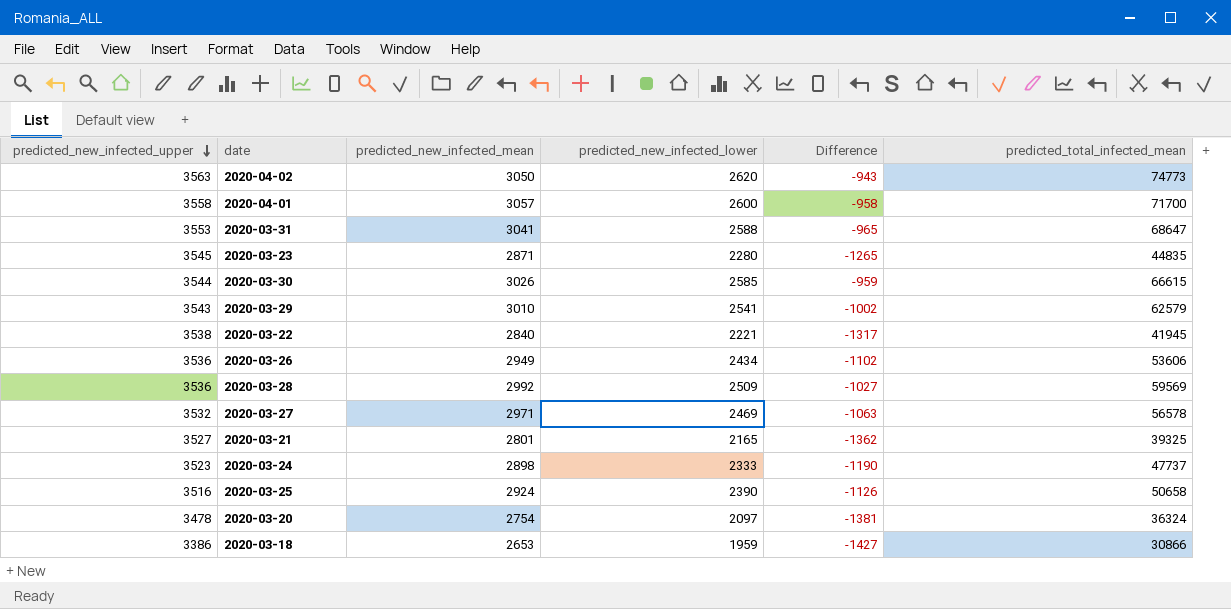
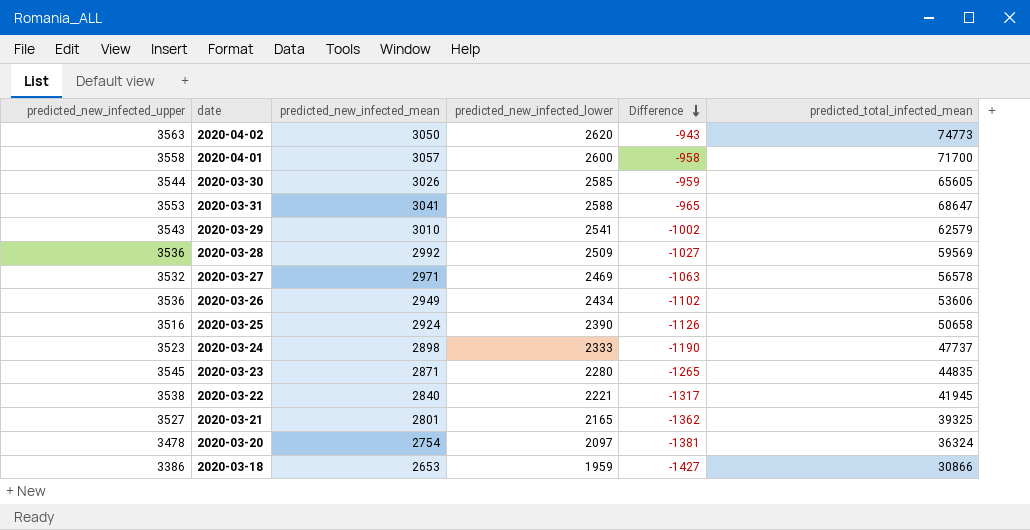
row order: predicted_new_infected_upper descending -> Difference descending
2020-03-30 | predicted_total_infected_mean: 66615 -> 65605

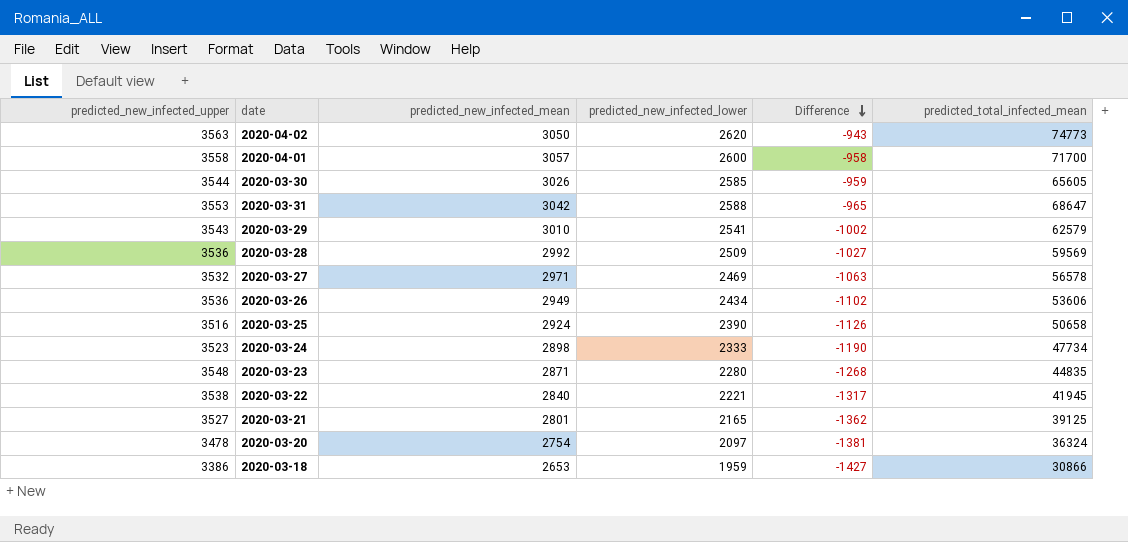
2020-03-31 | predicted_new_infected_mean: 3041 -> 3042
2020-03-24 | predicted_total_infected_mean: 47737 -> 47734
2020-03-23 | predicted_new_infected_upper: 3545 -> 3548
2020-03-23 | Difference: -1265 -> -1268
2020-03-21 | predicted_total_infected_mean: 39325 -> 39125

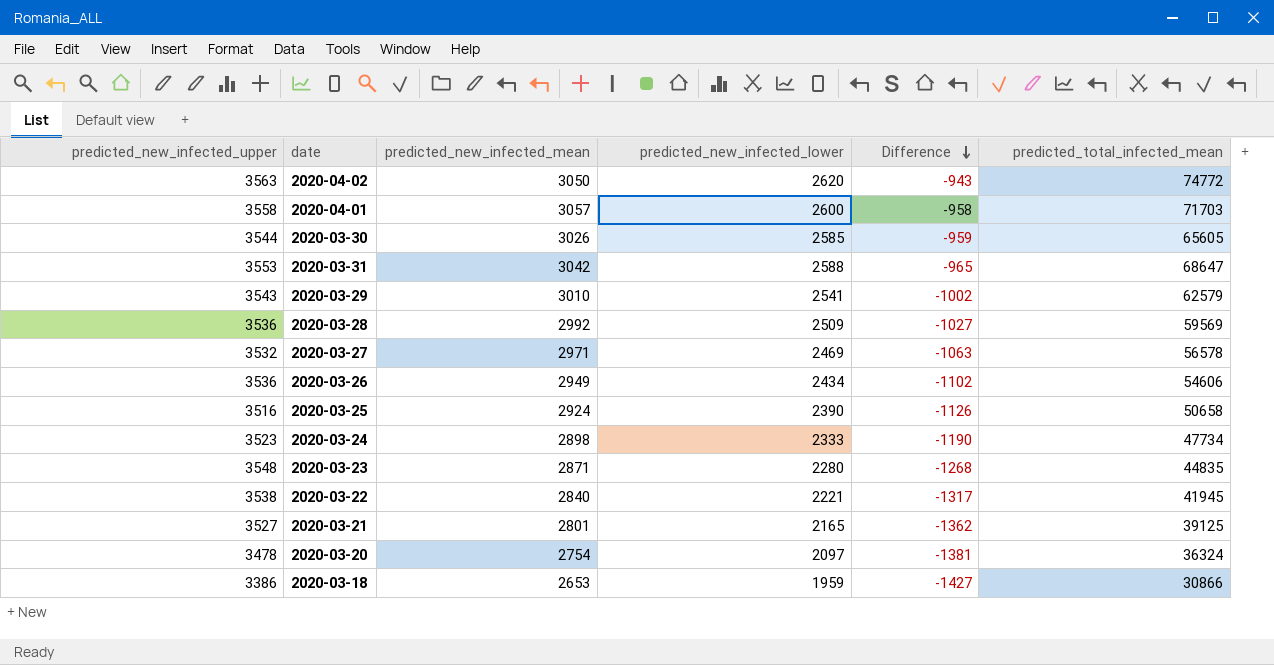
2020-04-02 | predicted_total_infected_mean: 74773 -> 74772
2020-04-01 | predicted_total_infected_mean: 71700 -> 71703
2020-03-26 | predicted_total_infected_mean: 53606 -> 54606

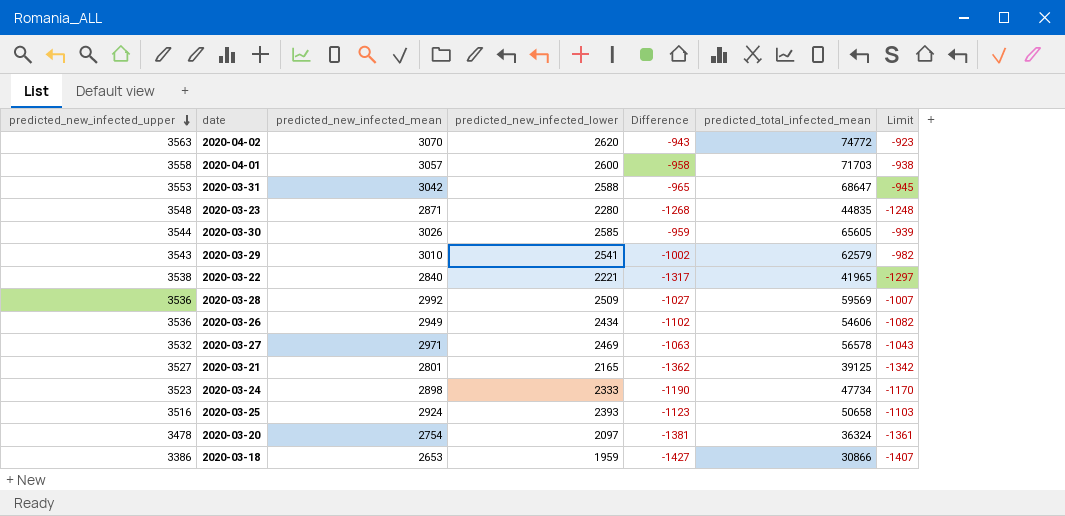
row order: Difference descending -> predicted_new_infected_upper descending
column Limit | formula: none -> [Difference] + 20
2020-04-02 | predicted_new_infected_mean: 3050 -> 3070
2020-03-22 | predicted_total_infected_mean: 41945 -> 41965
2020-03-25 | predicted_new_infected_lower: 2390 -> 2393
2020-03-25 | Difference: -1126 -> -1123

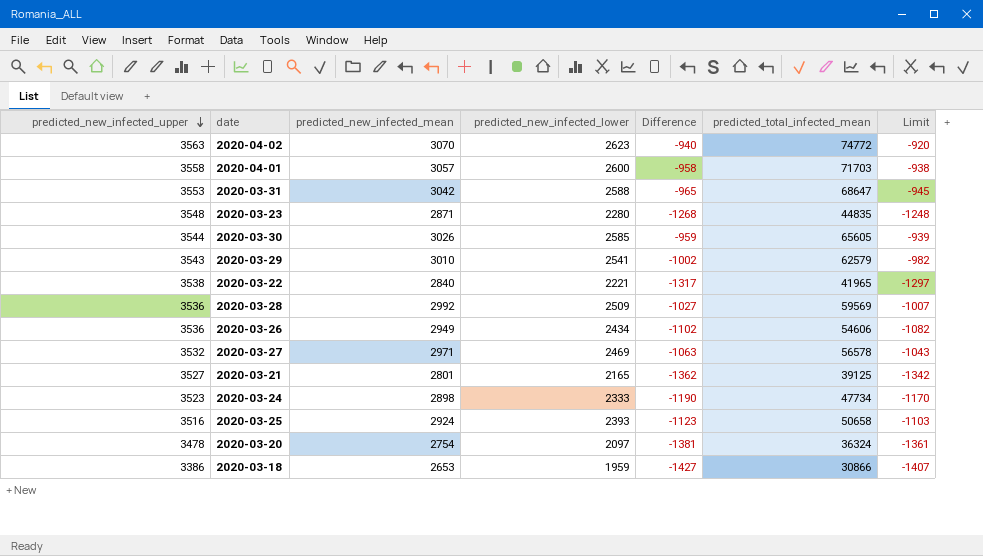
2020-04-02 | predicted_new_infected_lower: 2620 -> 2623
2020-04-02 | Difference: -943 -> -940
2020-04-02 | Limit: -923 -> -920

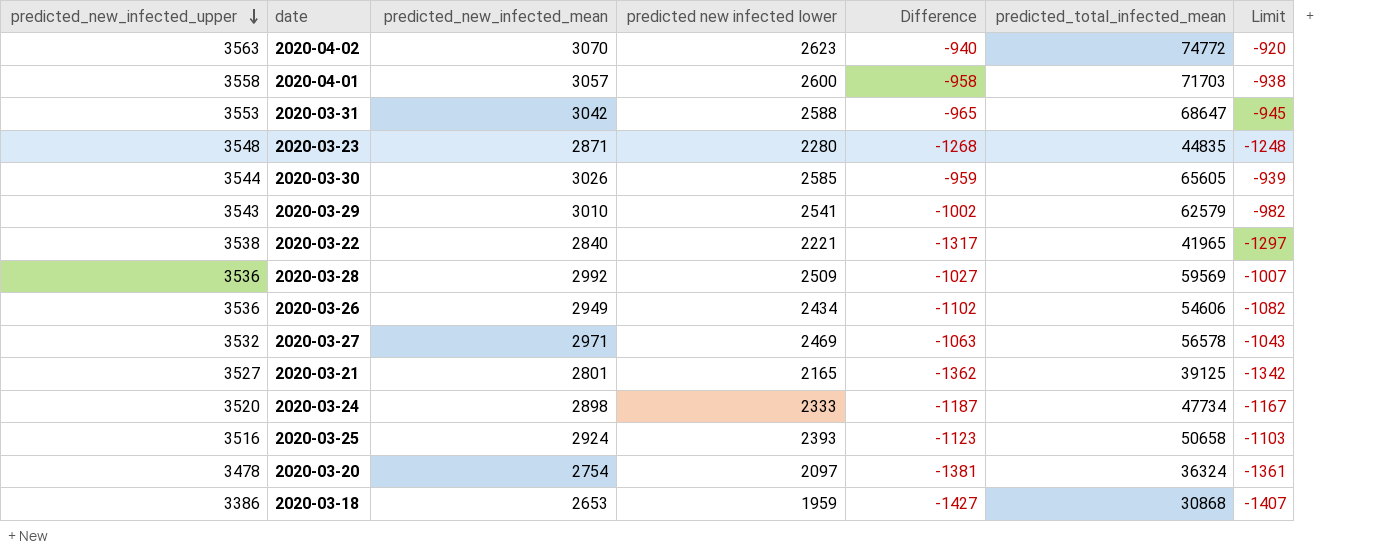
column name: predicted_new_infected_lower -> predicted new infected lower
2020-03-24 | predicted_new_infected_upper: 3523 -> 3520
2020-03-24 | Difference: -1190 -> -1187
2020-03-24 | Limit: -1170 -> -1167
2020-03-18 | predicted_total_infected_mean: 30866 -> 30868

